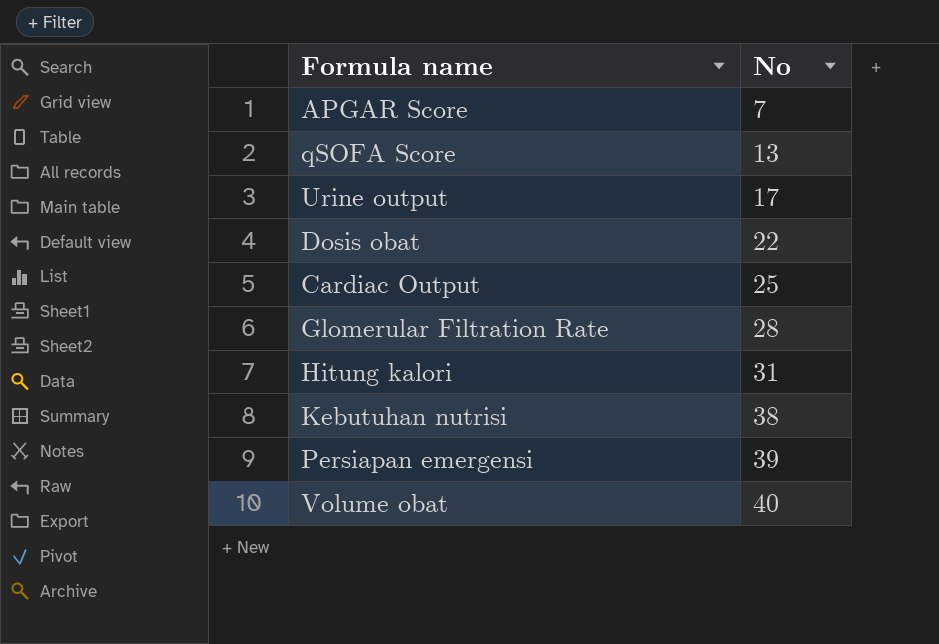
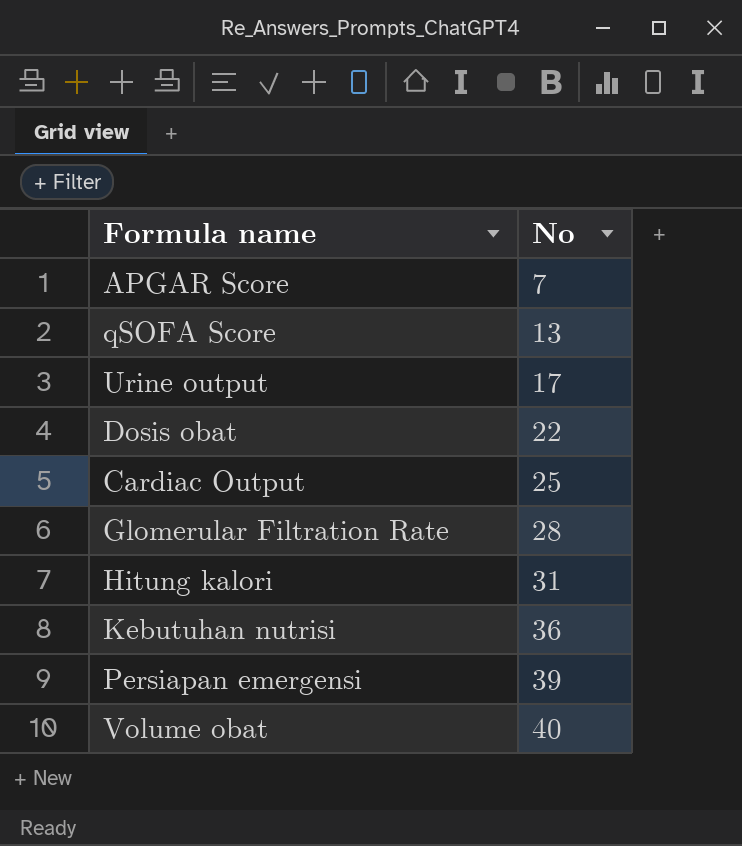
Kebutuhan nutrisi | No: 38 -> 36

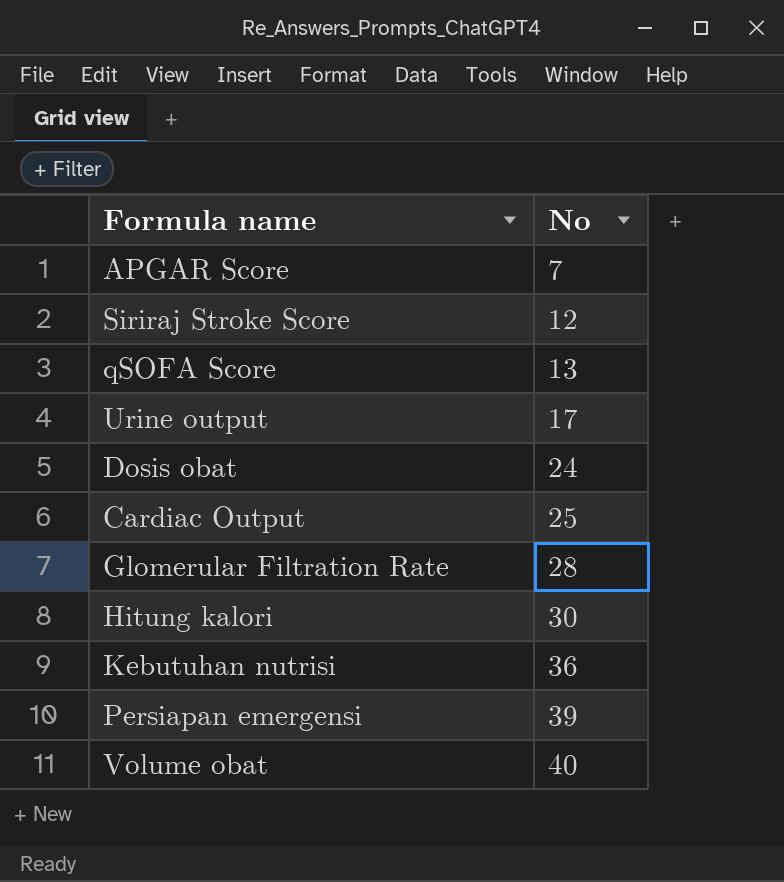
row Siriraj Stroke Score: none -> 12
Dosis obat | No: 22 -> 24
Hitung kalori | No: 31 -> 30

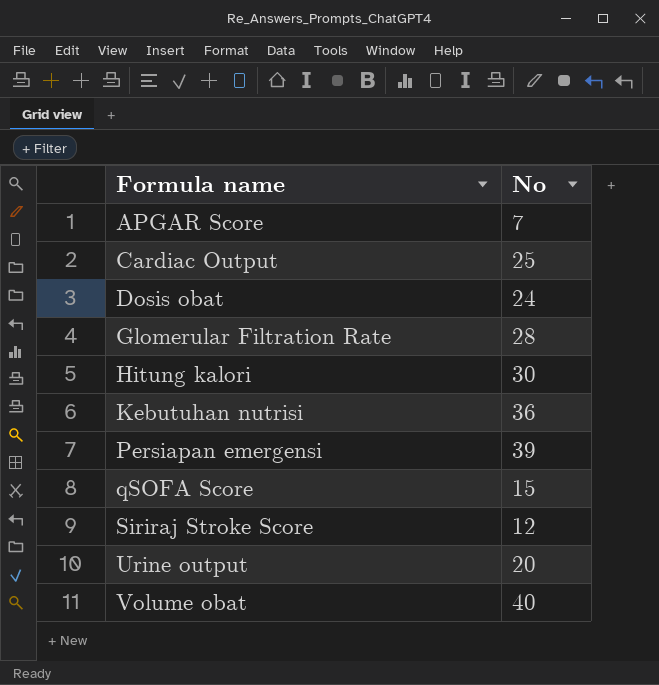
row order: No ascending -> Formula name ascending
qSOFA Score | No: 13 -> 15
Urine output | No: 17 -> 20

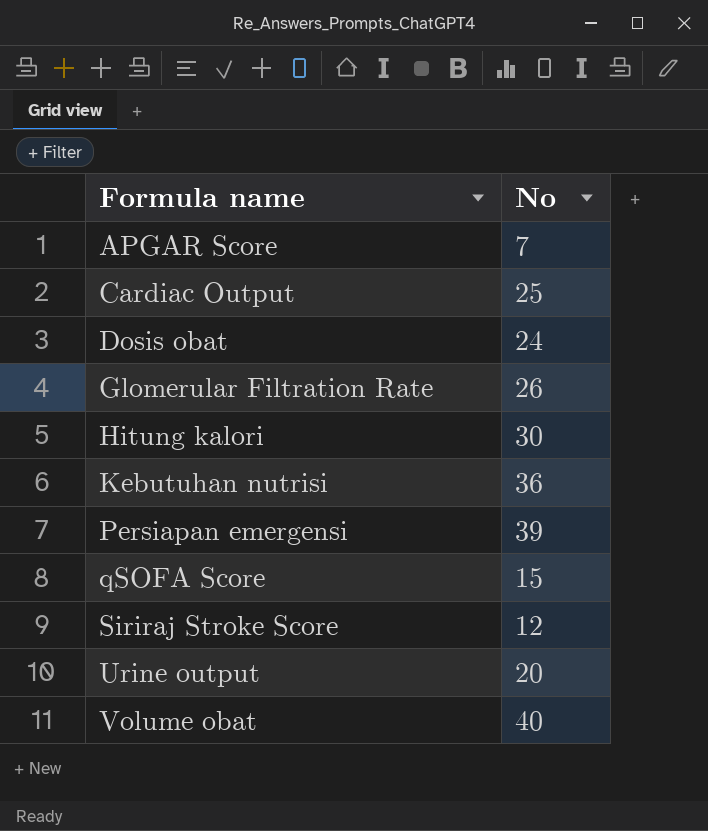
Glomerular Filtration Rate | No: 28 -> 26

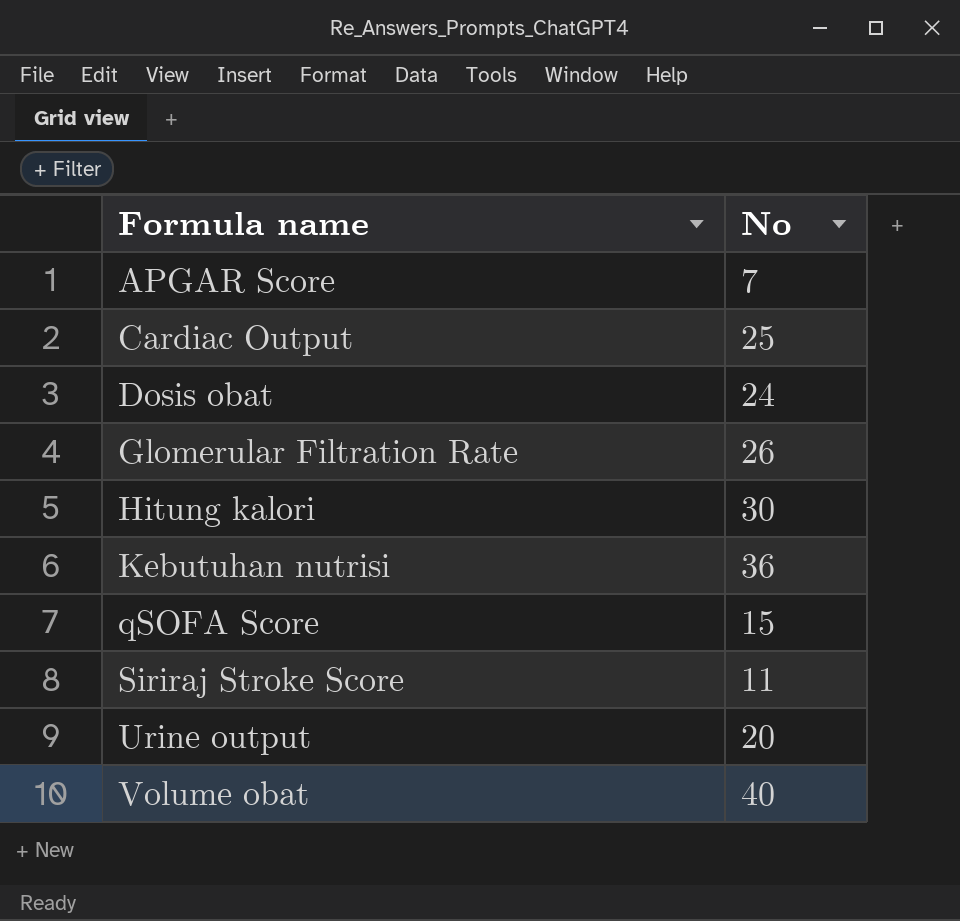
row Persiapan emergensi: 39 -> none
Siriraj Stroke Score | No: 12 -> 11

